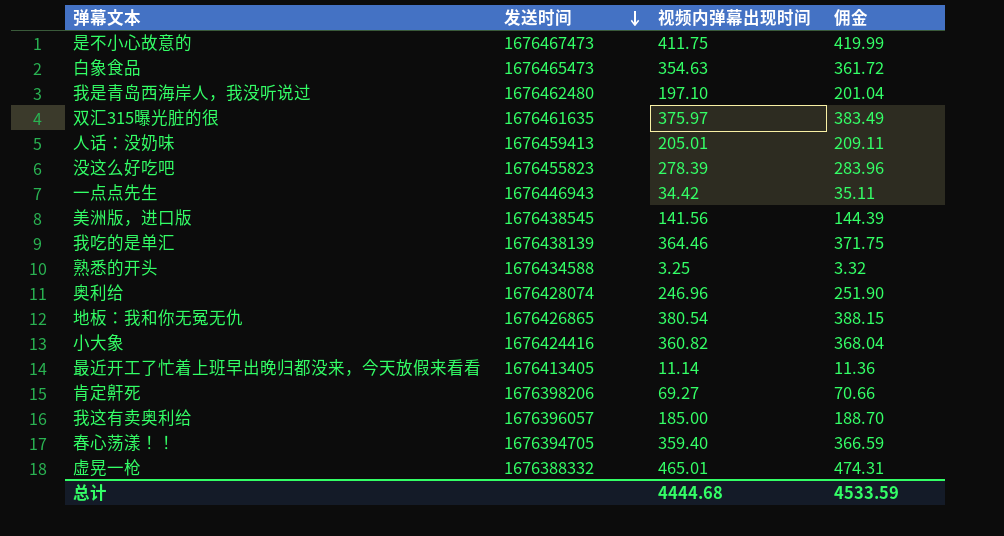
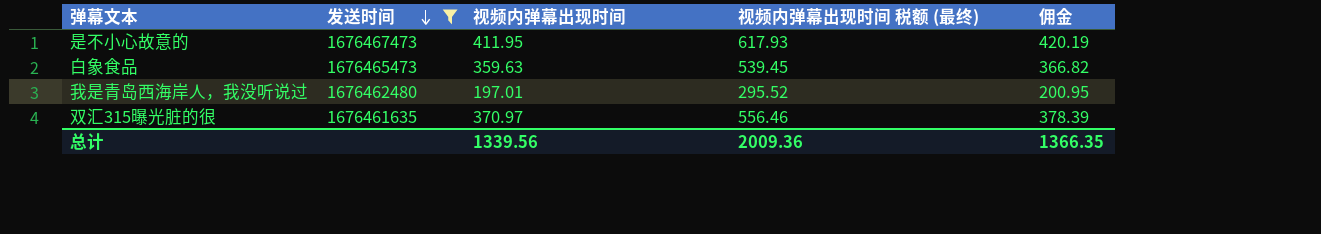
filter: none -> 发送时间 >= 1676461635
column 视频内弹幕出现时间 税额 (最终) | formula: none -> [视频内弹幕出现时间] * 1.5
是不小心故意的 | 视频内弹幕出现时间: 411.75 -> 411.95
是不小心故意的 | 佣金: 419.99 -> 420.19
白象食品 | 视频内弹幕出现时间: 354.63 -> 359.63
白象食品 | 佣金: 361.72 -> 366.82
我是青岛西海岸人，我没听说过 | 视频内弹幕出现时间: 197.10 -> 197.01
我是青岛西海岸人，我没听说过 | 佣金: 201.04 -> 200.95
双汇315曝光脏的很 | 视频内弹幕出现时间: 375.97 -> 370.97
双汇315曝光脏的很 | 佣金: 383.49 -> 378.39
总计 | 视频内弹幕出现时间: 4444.68 -> 1339.56
总计 | 佣金: 4533.59 -> 1366.35

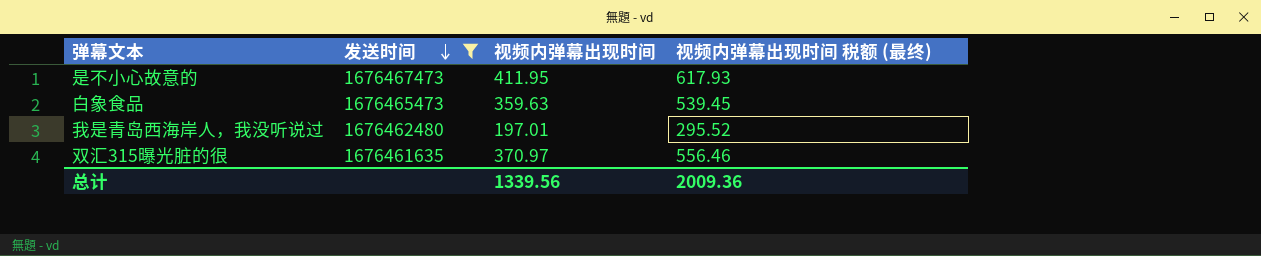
column 佣金 | formula: [视频内弹幕出现时间] * 1.02 -> none

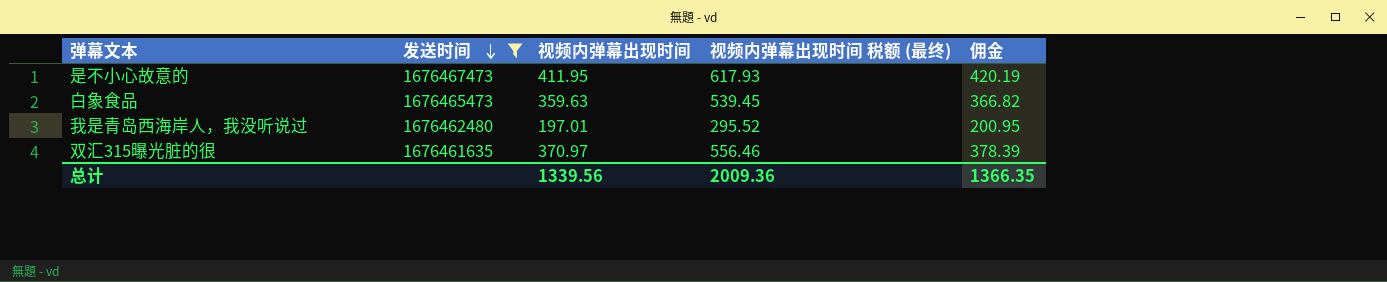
column 佣金 | formula: none -> [视频内弹幕出现时间] * 1.02

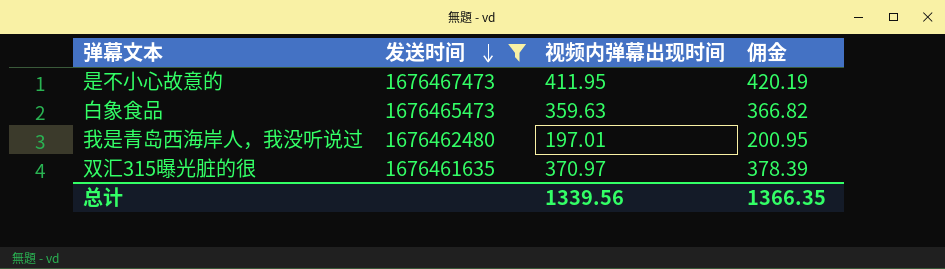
column 视频内弹幕出现时间 税额 (最终) | formula: [视频内弹幕出现时间] * 1.5 -> none

